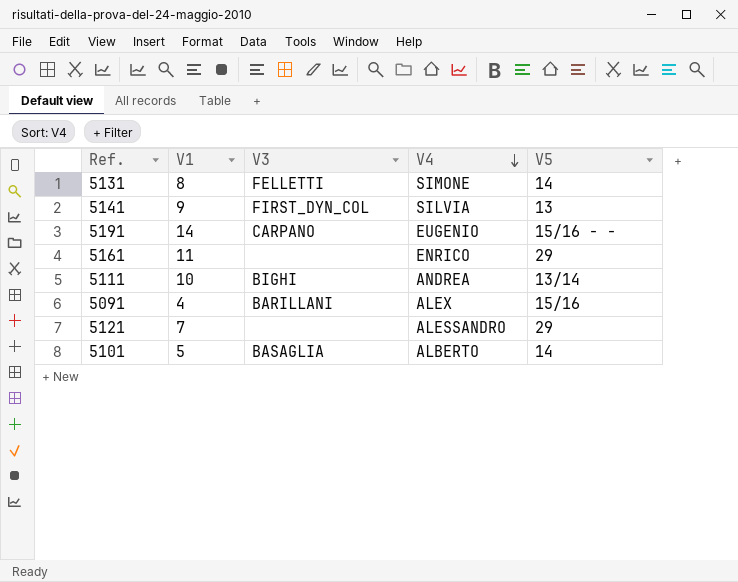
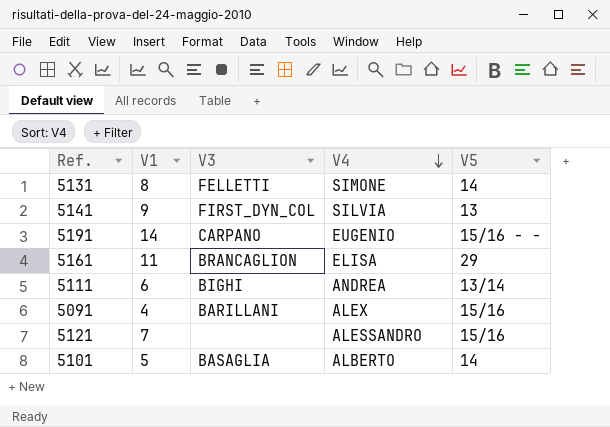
5161 | V3: none -> BRANCAGLION
5161 | V4: ENRICO -> ELISA
5111 | V1: 10 -> 6
5121 | V5: 29 -> 15/16

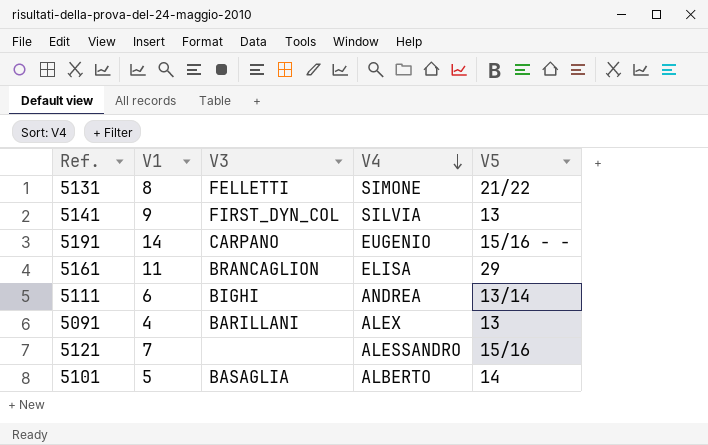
5131 | V5: 14 -> 21/22
5091 | V5: 15/16 -> 13

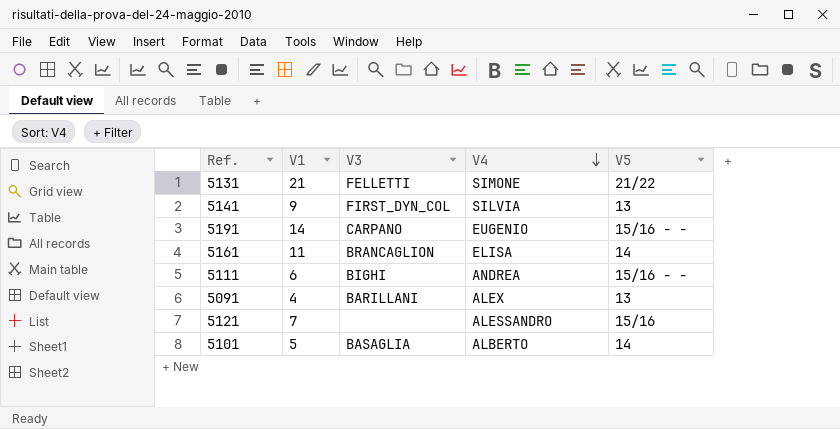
5131 | V1: 8 -> 21
5161 | V5: 29 -> 14
5111 | V5: 13/14 -> 15/16 - -

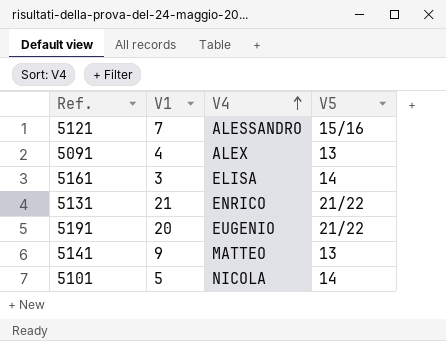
row order: V4 descending -> V4 ascending
column V3 | position: 3 -> none
row 5111: 6 | BIGHI | ANDREA | 15/16 - - -> none
5161 | V1: 11 -> 3
5131 | V4: SIMONE -> ENRICO
5191 | V1: 14 -> 20
5191 | V5: 15/16 - - -> 21/22
5141 | V4: SILVIA -> MATTEO
5101 | V4: ALBERTO -> NICOLA

